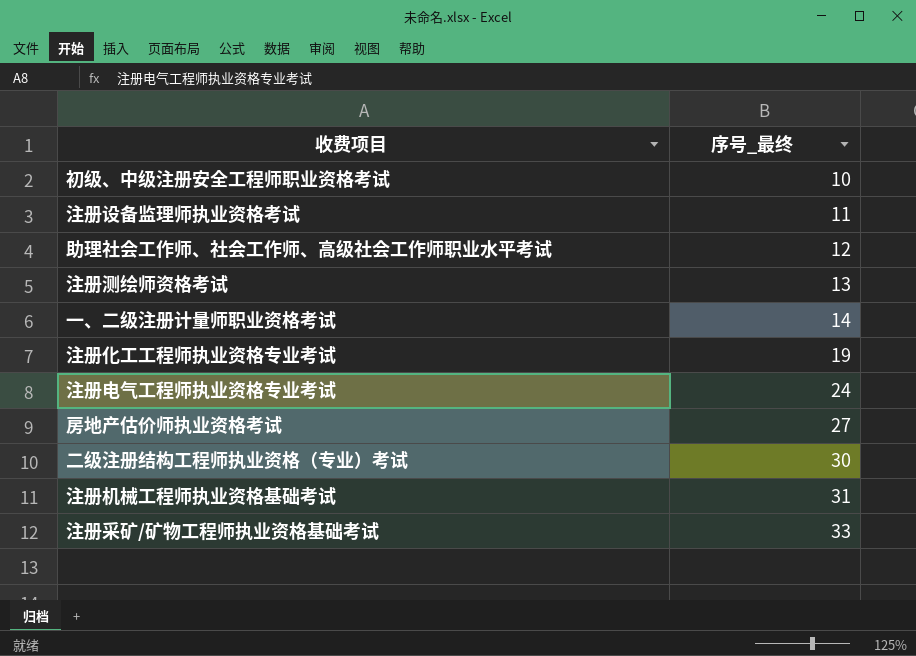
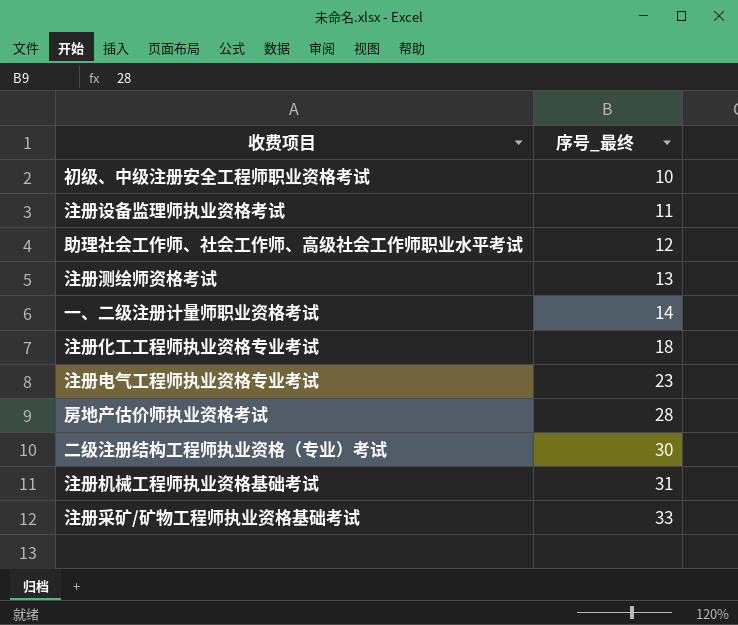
注册化工工程师执业资格专业考试 | 序号_最终: 19 -> 18
注册电气工程师执业资格专业考试 | 序号_最终: 24 -> 23
房地产估价师执业资格考试 | 序号_最终: 27 -> 28

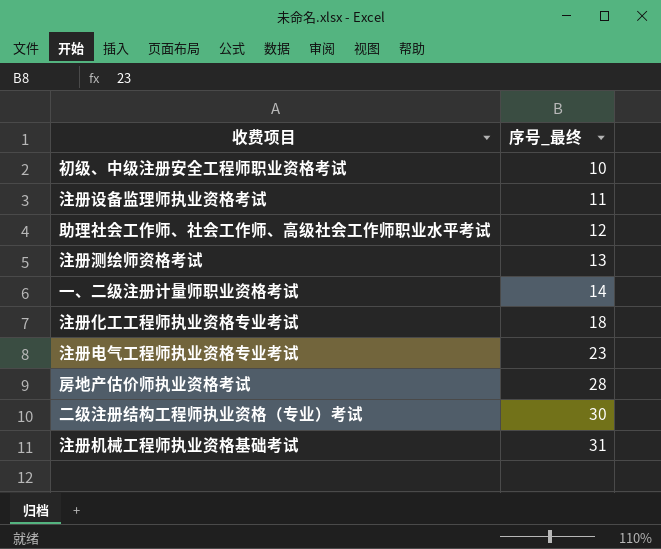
row 注册采矿/矿物工程师执业资格基础考试: 33 -> none

